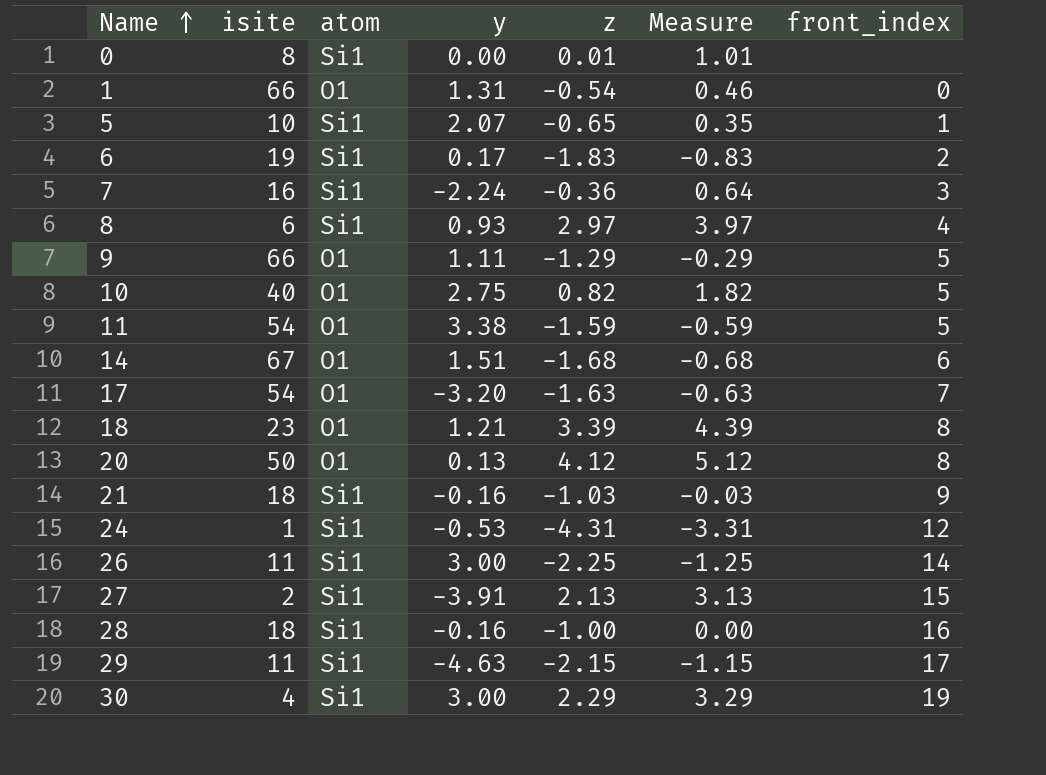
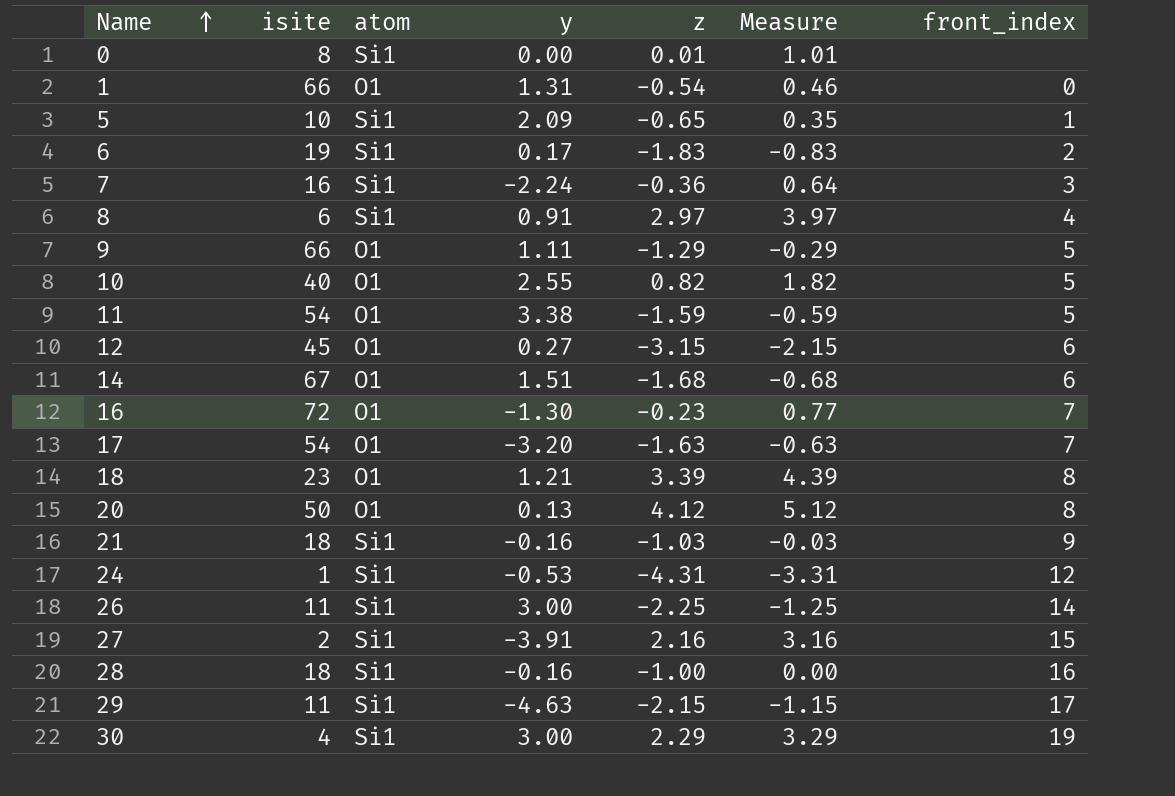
5 | y: 2.07 -> 2.09
8 | y: 0.93 -> 0.91
10 | y: 2.75 -> 2.55
row 12: none -> 45 | O1 | 0.27 | -3.15 | -2.15 | 6
row 16: none -> 72 | O1 | -1.30 | -0.23 | 0.77 | 7
27 | z: 2.13 -> 2.16
27 | Measure: 3.13 -> 3.16

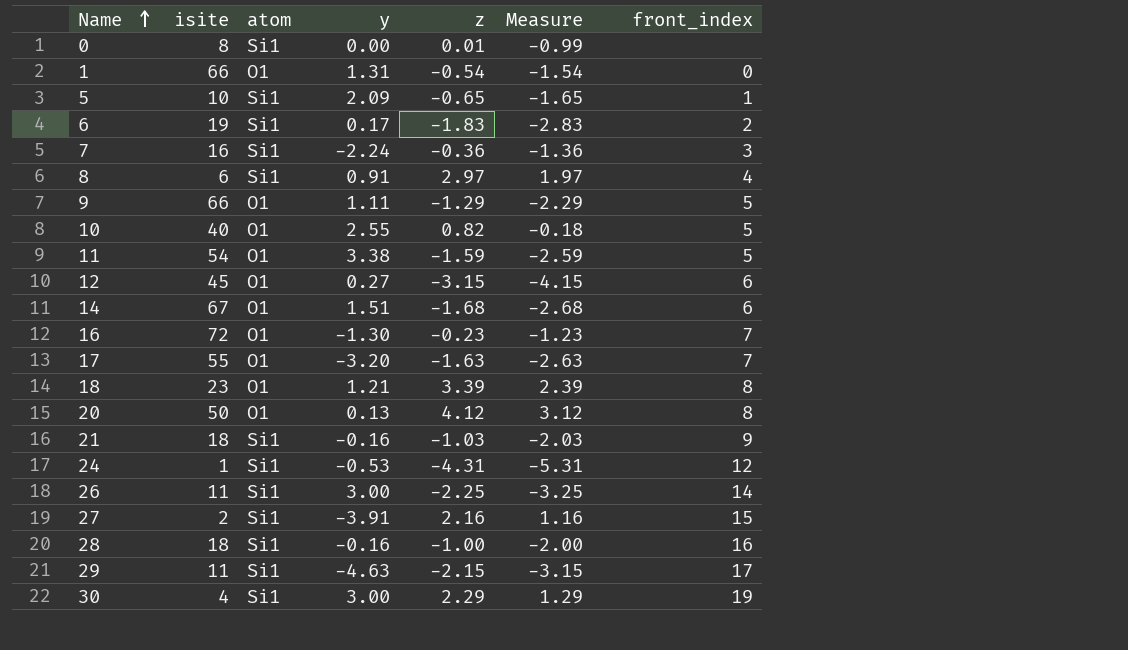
column Measure | formula: [z] + 1 -> [z] - 1
17 | isite: 54 -> 55

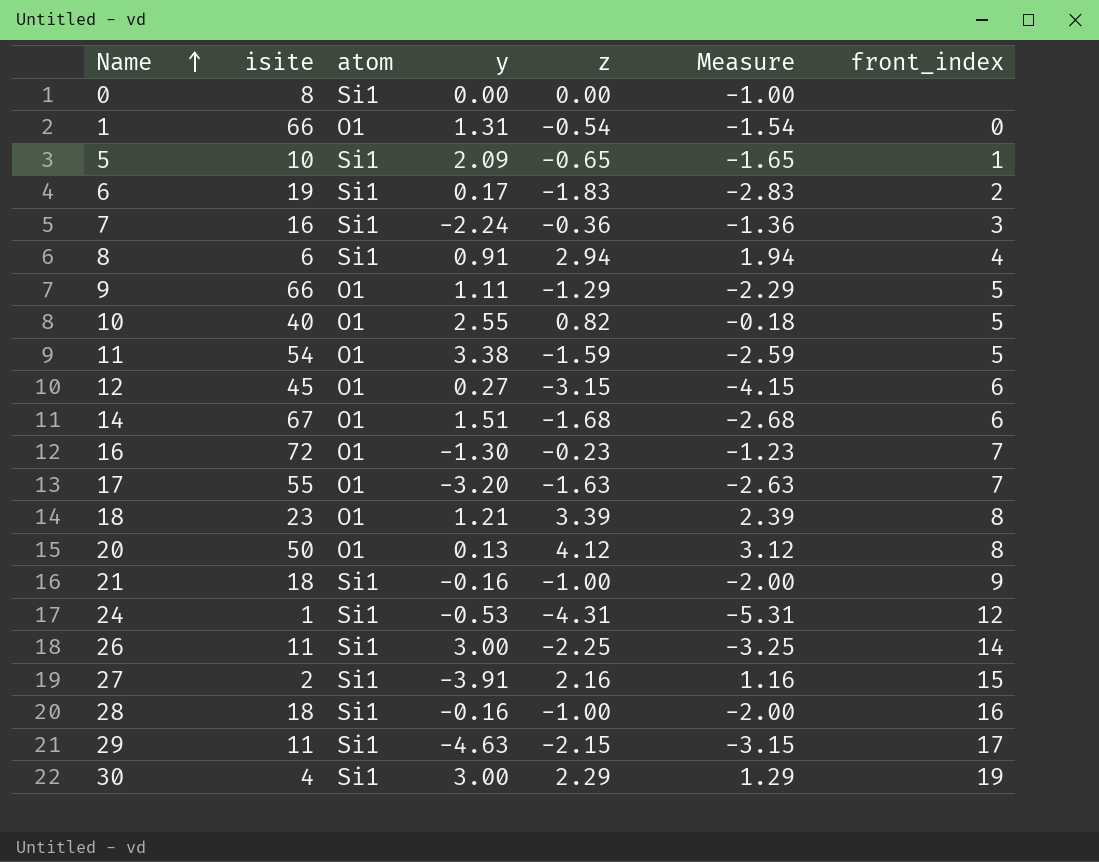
0 | z: 0.01 -> 0.00
0 | Measure: -0.99 -> -1.00
8 | z: 2.97 -> 2.94
8 | Measure: 1.97 -> 1.94
21 | z: -1.03 -> -1.00
21 | Measure: -2.03 -> -2.00

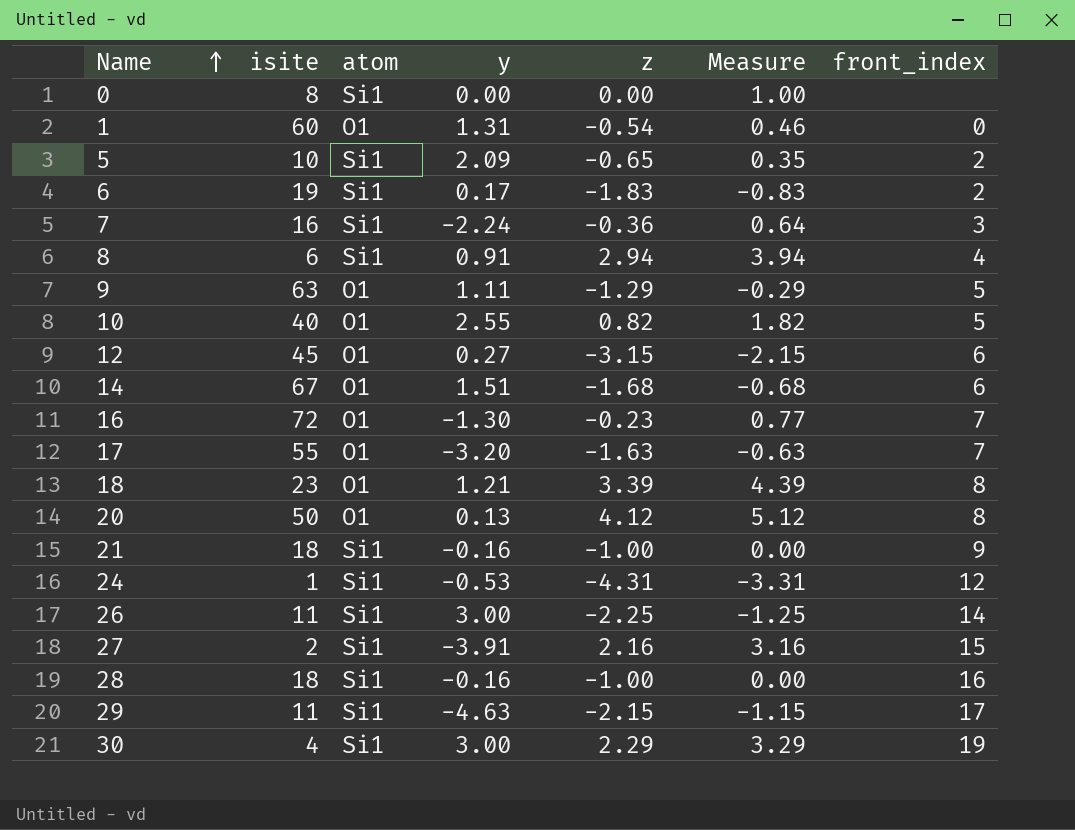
column Measure | formula: [z] - 1 -> [z] + 1
row 11: 54 | O1 | 3.38 | -1.59 | -2.59 | 5 -> none
1 | isite: 66 -> 60
5 | front_index: 1 -> 2
9 | isite: 66 -> 63

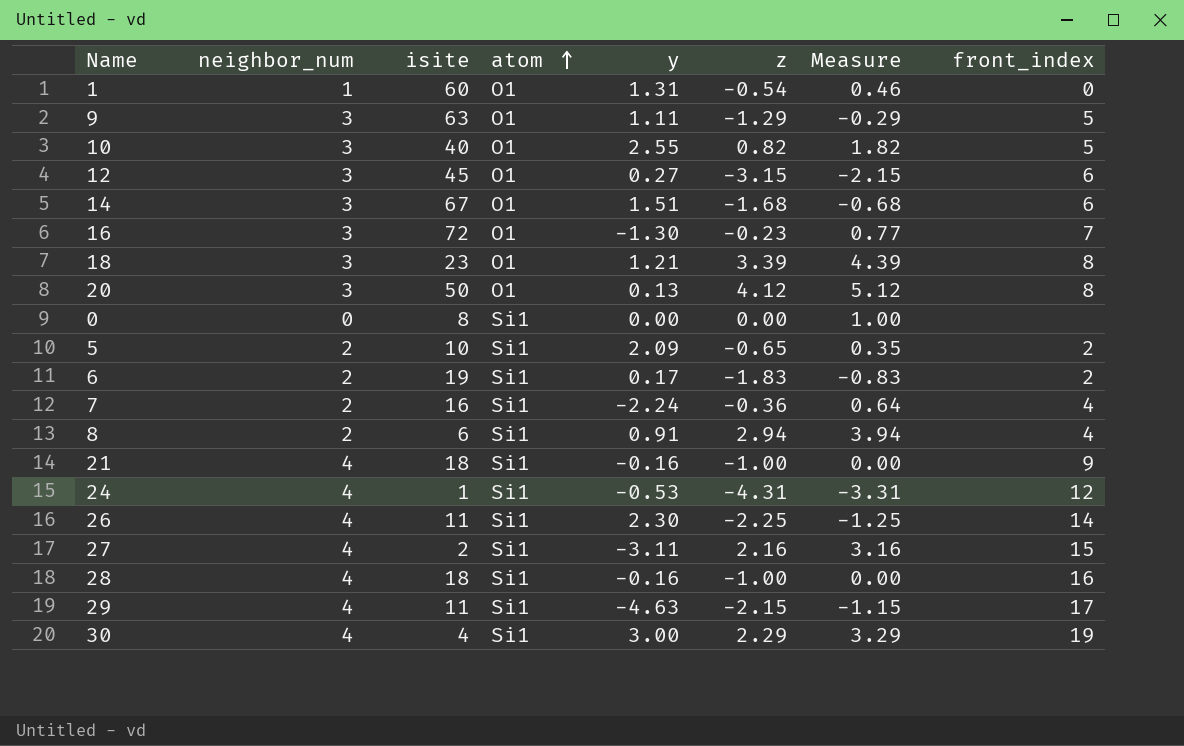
row order: Name ascending -> atom ascending
column neighbor_num | position: none -> 2
row 17: 55 | O1 | -3.20 | -1.63 | -0.63 | 7 -> none
7 | front_index: 3 -> 4
26 | y: 3.00 -> 2.30
27 | y: -3.91 -> -3.11

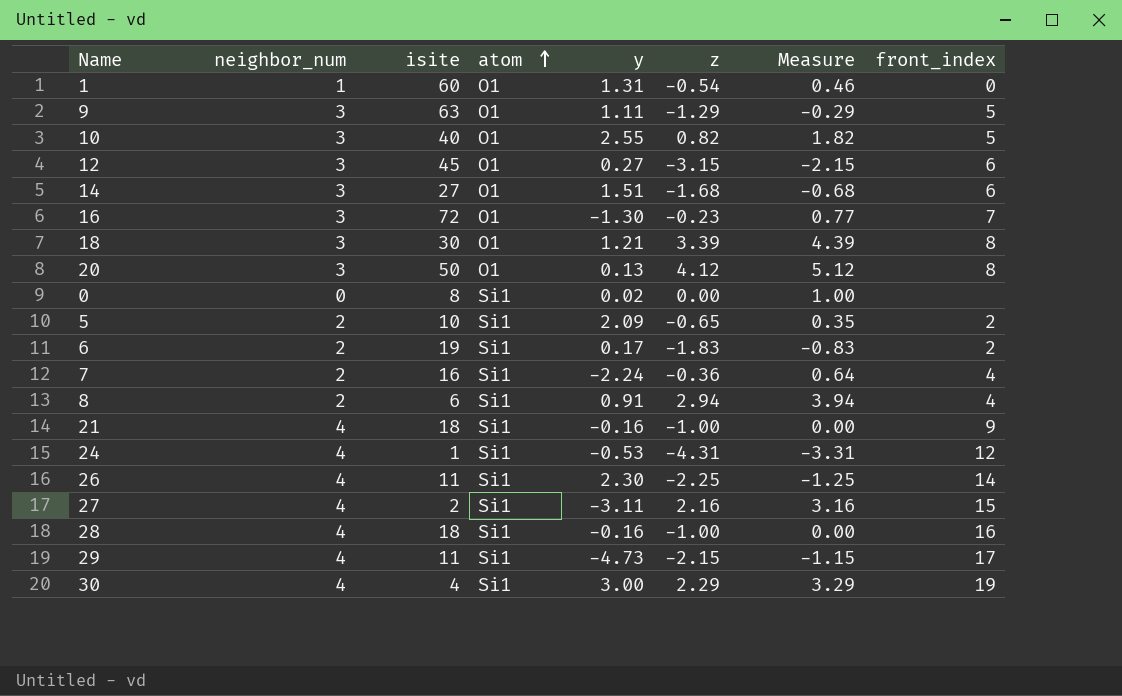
14 | isite: 67 -> 27
18 | isite: 23 -> 30
0 | y: 0.00 -> 0.02
29 | y: -4.63 -> -4.73

